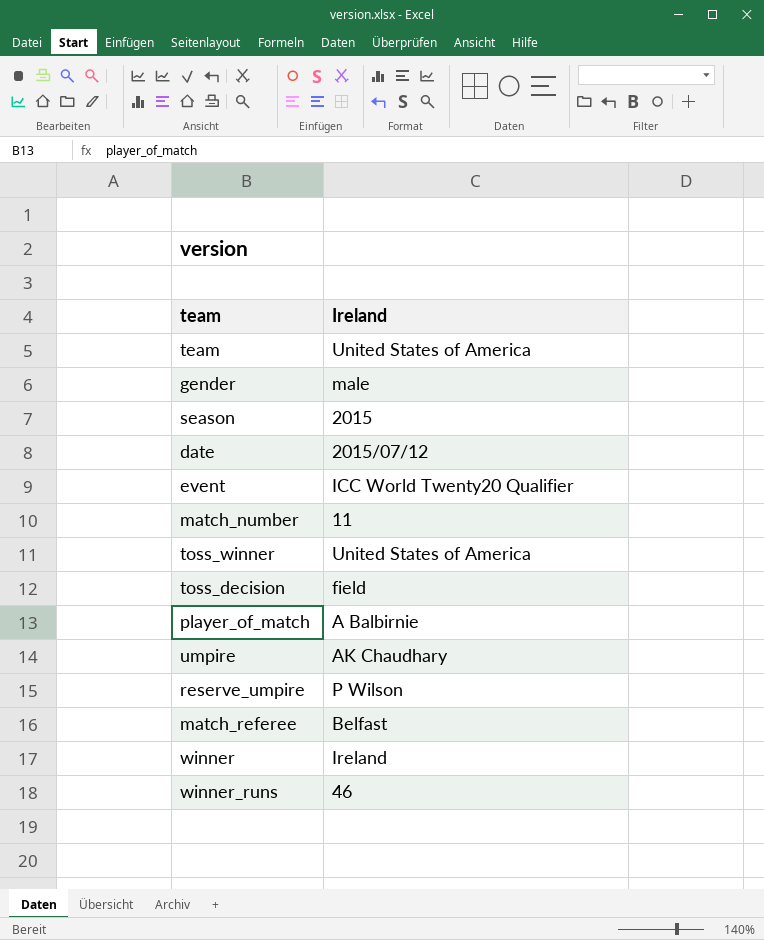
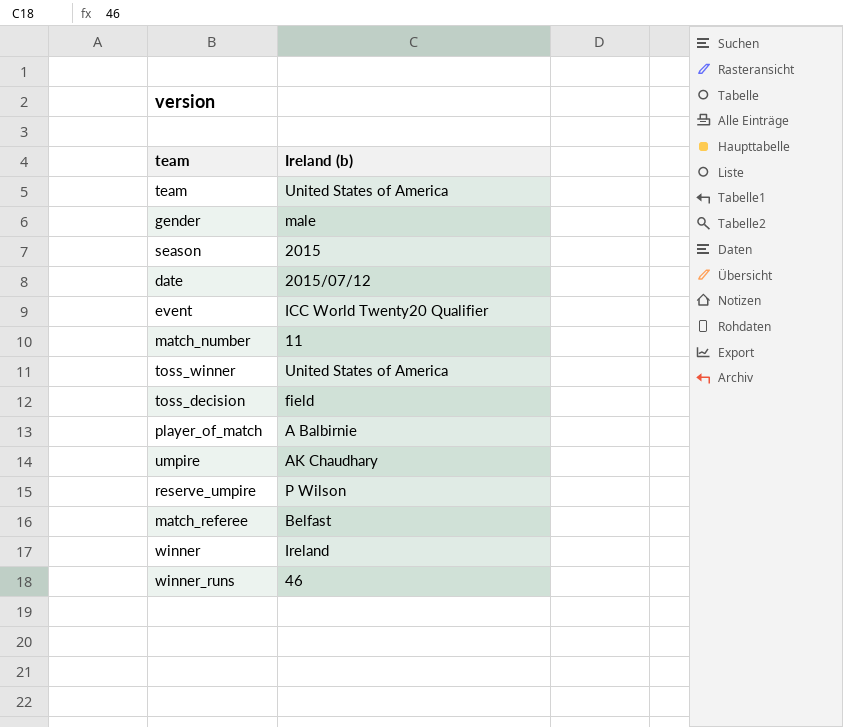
column name: Ireland -> Ireland (b)

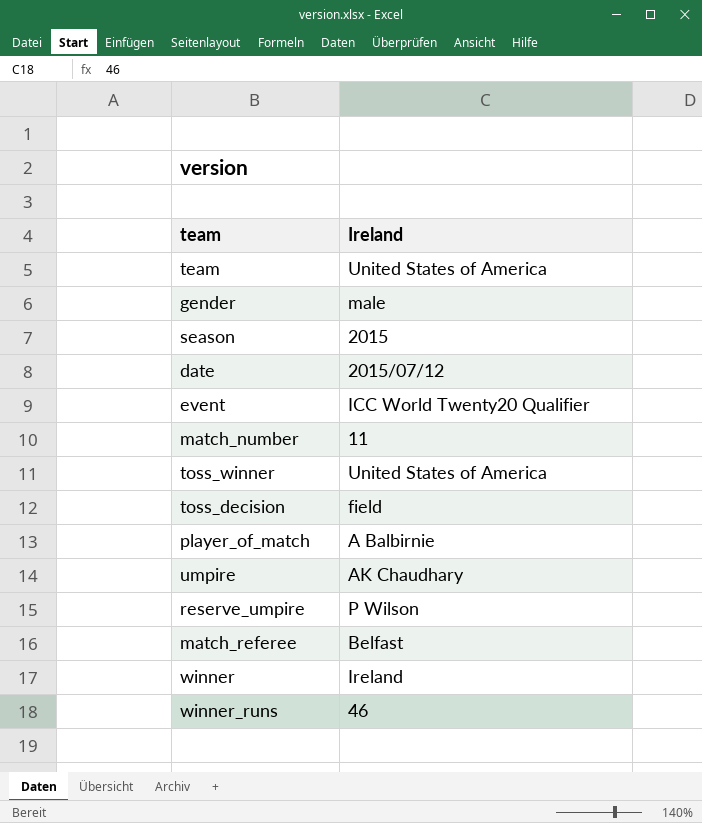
column name: Ireland (b) -> Ireland

